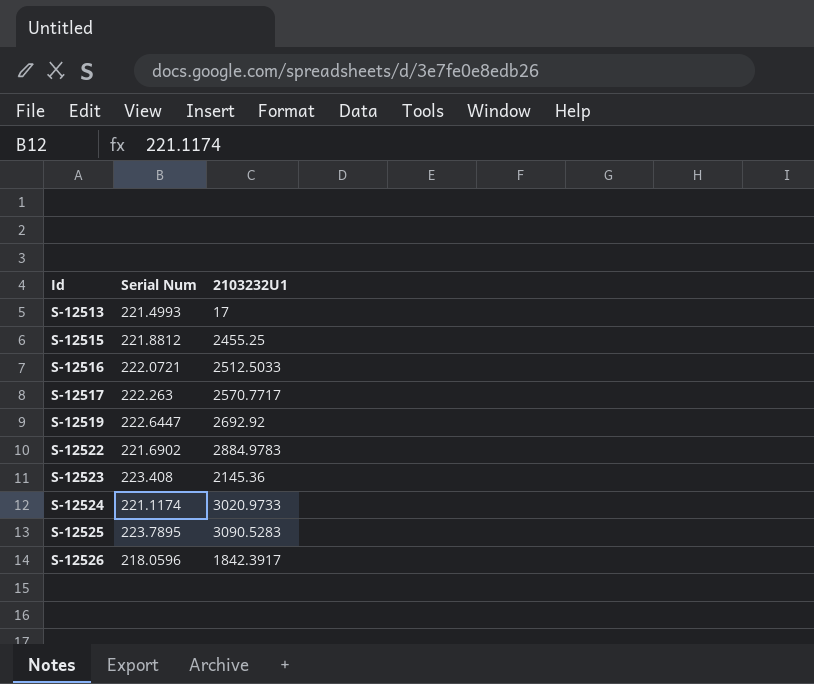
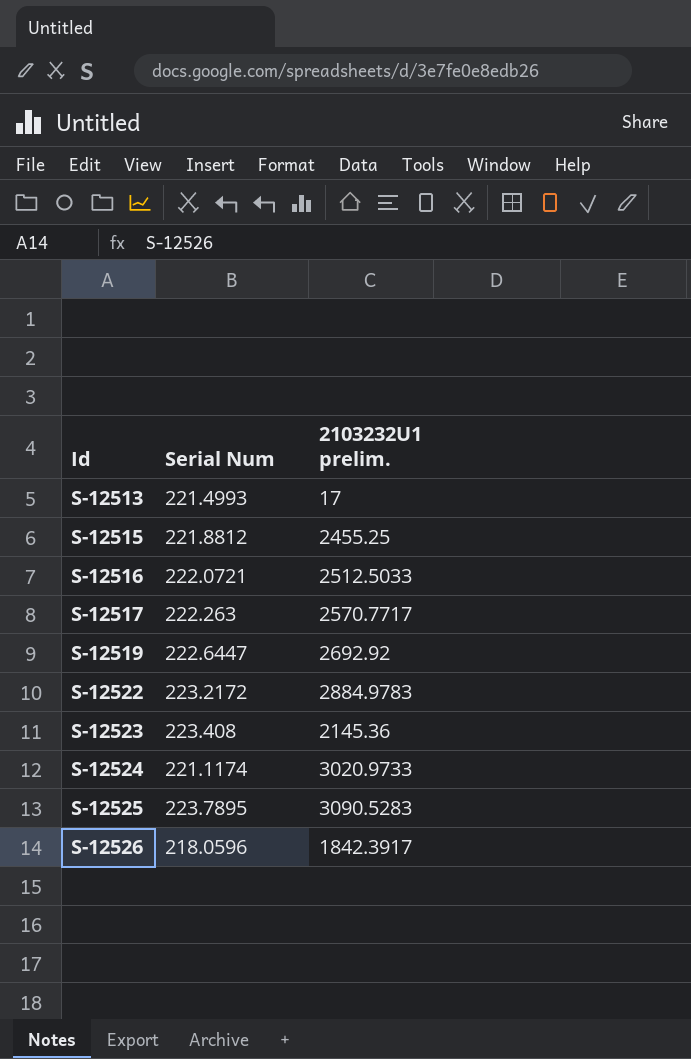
column name: 2103232U1 -> 2103232U1 prelim.
S-12522 | Serial Num: 221.6902 -> 223.2172

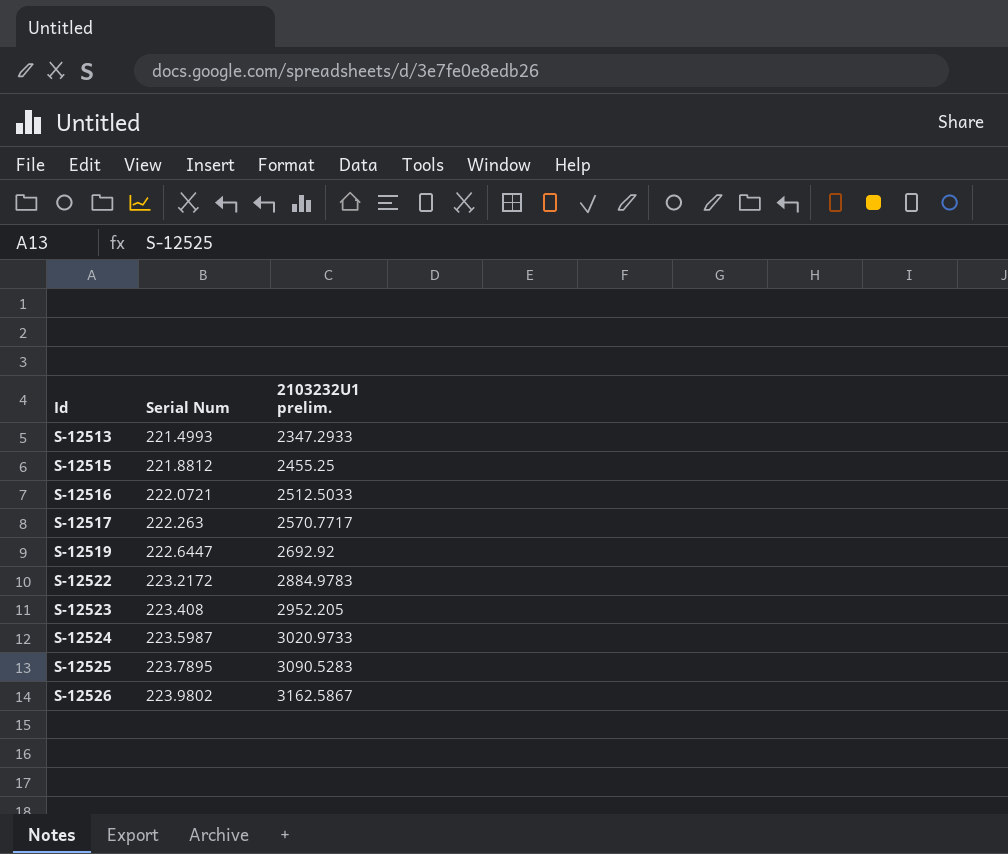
S-12513 | 2103232U1 prelim.: 17 -> 2347.2933
S-12523 | 2103232U1 prelim.: 2145.36 -> 2952.205
S-12524 | Serial Num: 221.1174 -> 223.5987
S-12526 | Serial Num: 218.0596 -> 223.9802
S-12526 | 2103232U1 prelim.: 1842.3917 -> 3162.5867

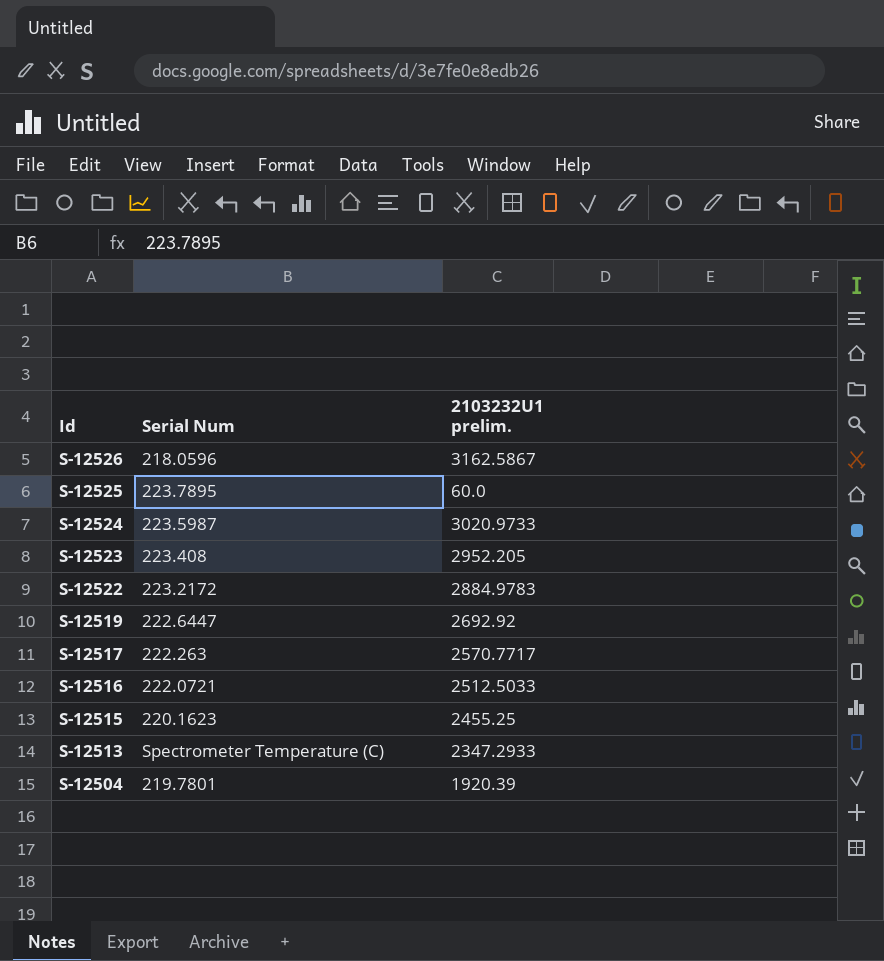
row order: Id ascending -> Id descending
S-12526 | Serial Num: 223.9802 -> 218.0596
S-12525 | 2103232U1 prelim.: 3090.5283 -> 60.0
S-12515 | Serial Num: 221.8812 -> 220.1623
S-12513 | Serial Num: 221.4993 -> Spectrometer Temperature (C)
row S-12504: none -> 219.7801 | 1920.39

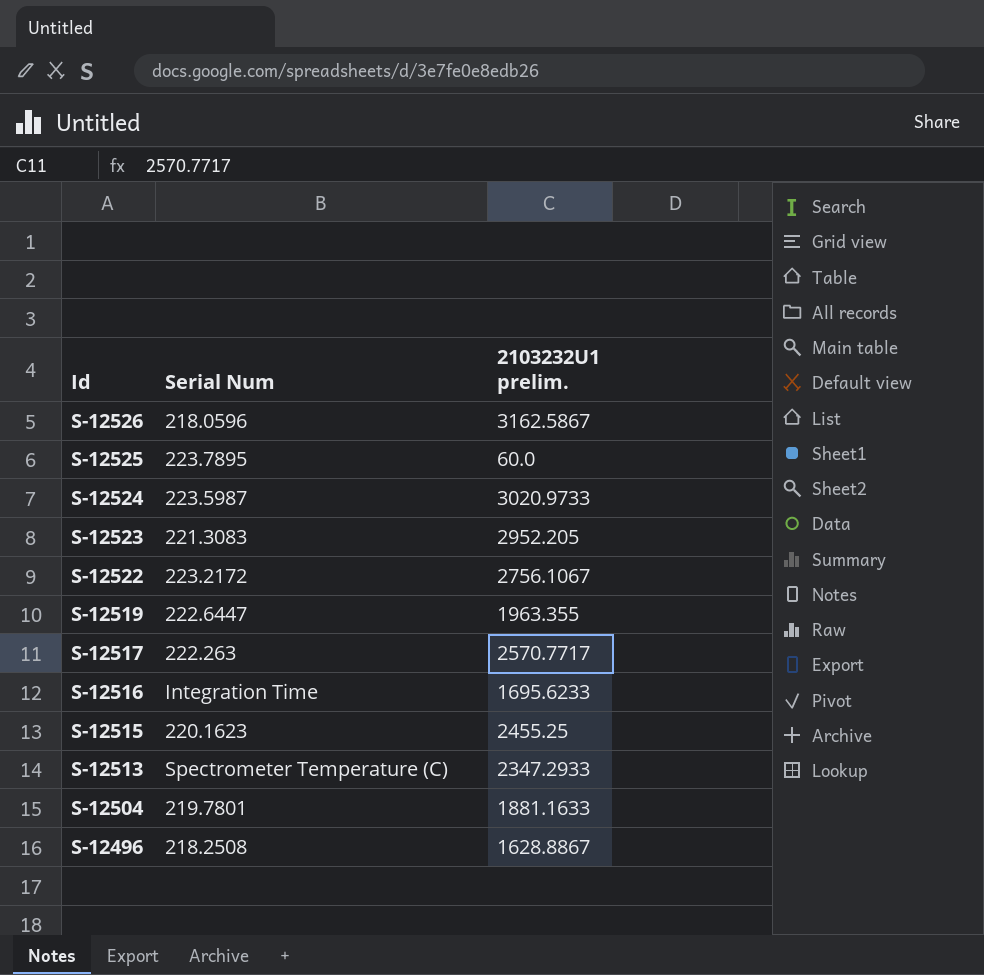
S-12523 | Serial Num: 223.408 -> 221.3083
S-12522 | 2103232U1 prelim.: 2884.9783 -> 2756.1067
S-12519 | 2103232U1 prelim.: 2692.92 -> 1963.355
S-12516 | Serial Num: 222.0721 -> Integration Time
S-12516 | 2103232U1 prelim.: 2512.5033 -> 1695.6233
S-12504 | 2103232U1 prelim.: 1920.39 -> 1881.1633
row S-12496: none -> 218.2508 | 1628.8867

